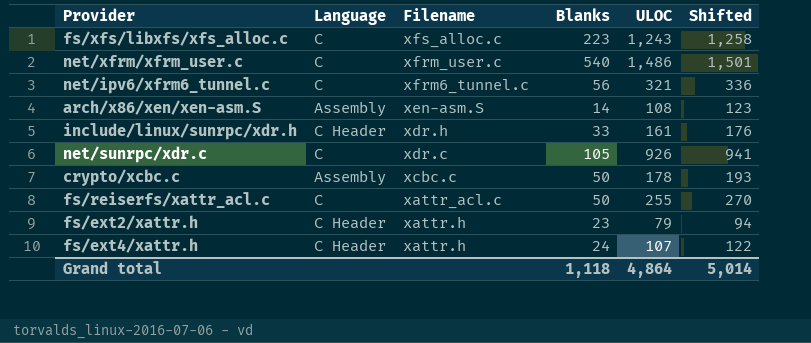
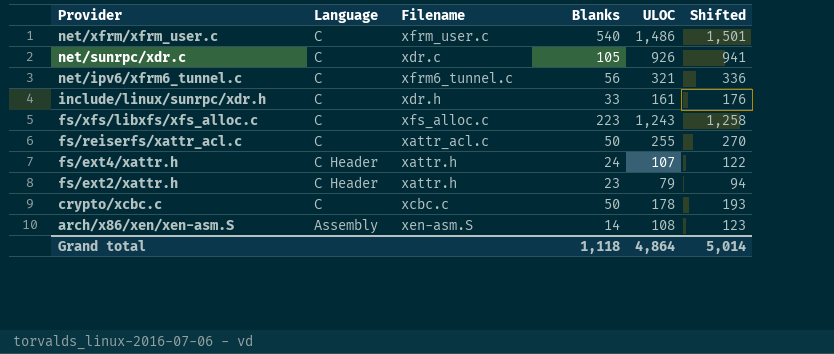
row order: Filename descending -> Provider descending
include/linux/sunrpc/xdr.h | Language: C Header -> C
crypto/xcbc.c | Language: Assembly -> C

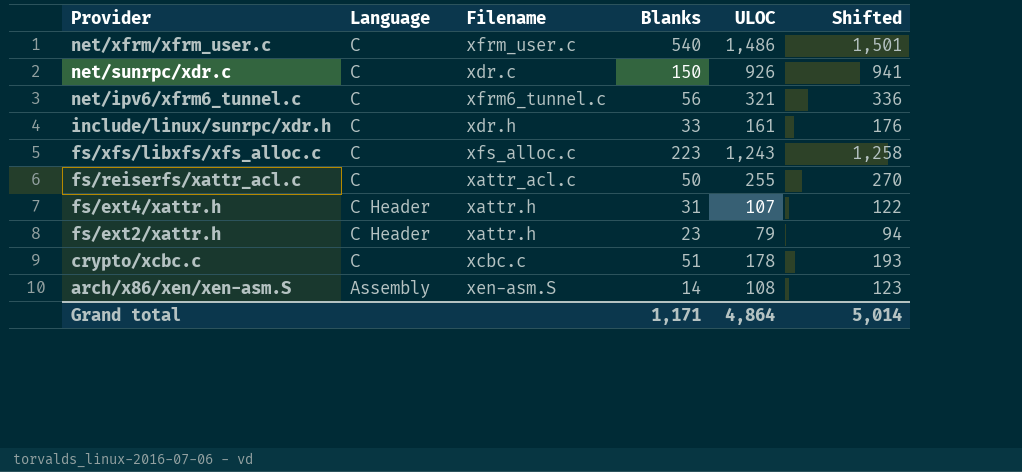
net/sunrpc/xdr.c | Blanks: 105 -> 150
fs/ext4/xattr.h | Blanks: 24 -> 31
crypto/xcbc.c | Blanks: 50 -> 51
Grand total | Blanks: 1,118 -> 1,171

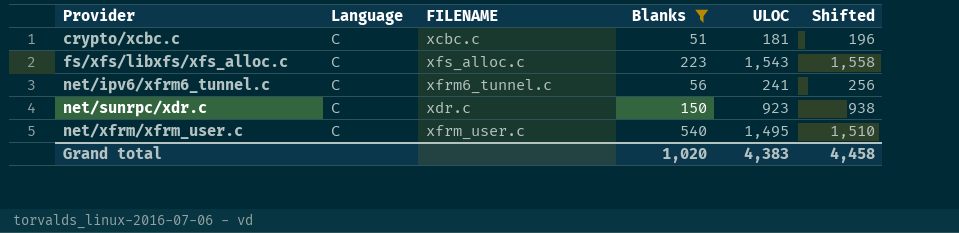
filter: none -> Blanks >= 51
row order: Provider descending -> Provider ascending
column name: Filename -> FILENAME
crypto/xcbc.c | ULOC: 178 -> 181
crypto/xcbc.c | Shifted: 193 -> 196
fs/xfs/libxfs/xfs_alloc.c | ULOC: 1,243 -> 1,543
fs/xfs/libxfs/xfs_alloc.c | Shifted: 1,258 -> 1,558
net/ipv6/xfrm6_tunnel.c | ULOC: 321 -> 241
net/ipv6/xfrm6_tunnel.c | Shifted: 336 -> 256
net/sunrpc/xdr.c | ULOC: 926 -> 923
net/sunrpc/xdr.c | Shifted: 941 -> 938
net/xfrm/xfrm_user.c | ULOC: 1,486 -> 1,495
net/xfrm/xfrm_user.c | Shifted: 1,501 -> 1,510
Grand total | Blanks: 1,171 -> 1,020
Grand total | ULOC: 4,864 -> 4,383
Grand total | Shifted: 5,014 -> 4,458

